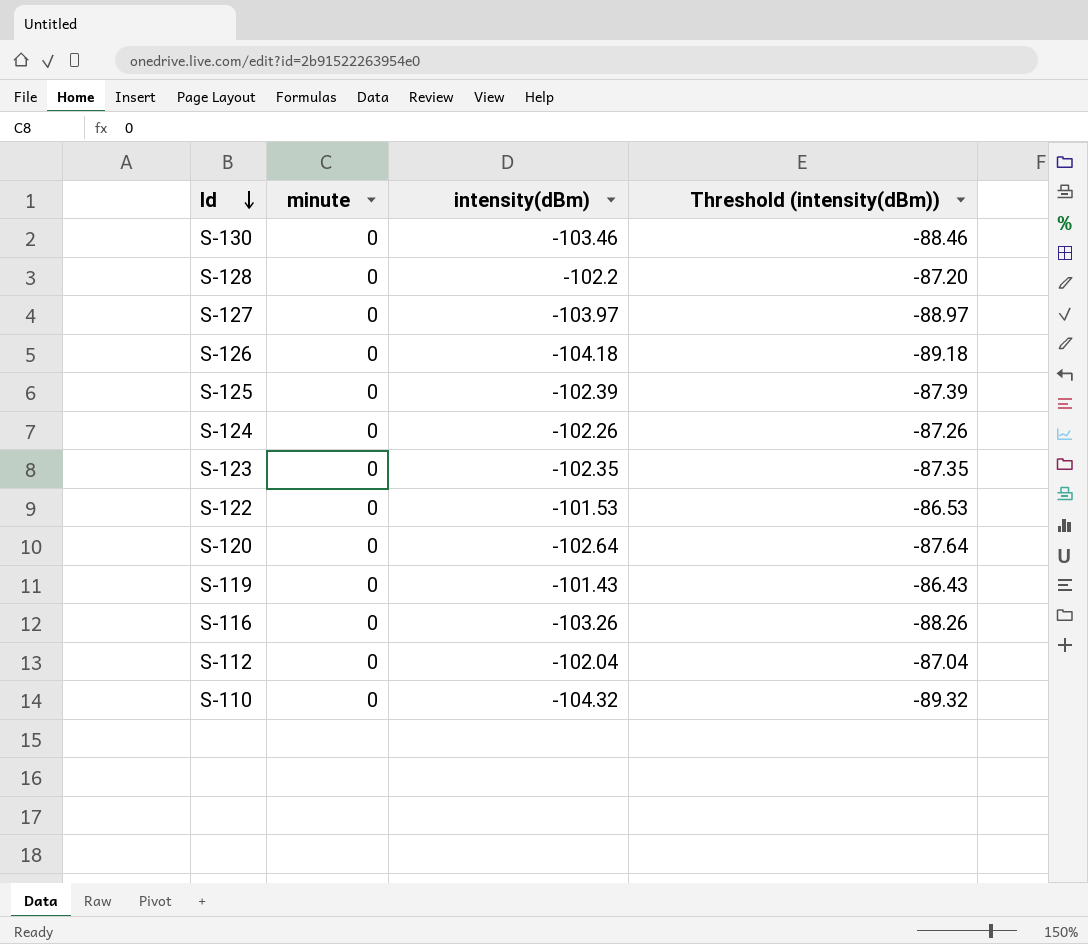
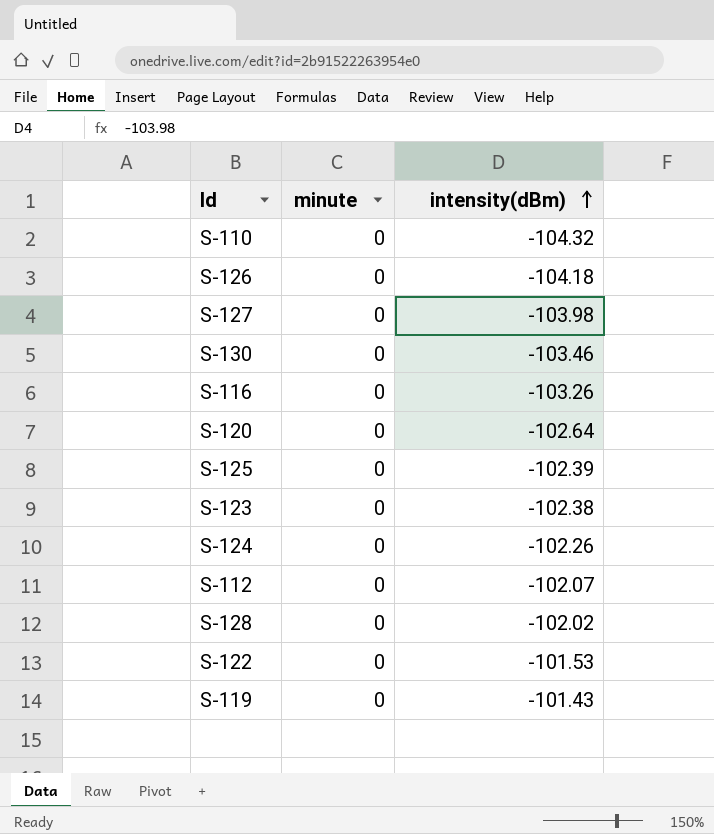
row order: Id descending -> intensity(dBm) ascending
column Threshold (intensity(dBm)) | formula: [intensity(dBm)] + 15 -> none
S-127 | intensity(dBm): -103.97 -> -103.98
S-123 | intensity(dBm): -102.35 -> -102.38
S-112 | intensity(dBm): -102.04 -> -102.07
S-128 | intensity(dBm): -102.2 -> -102.02

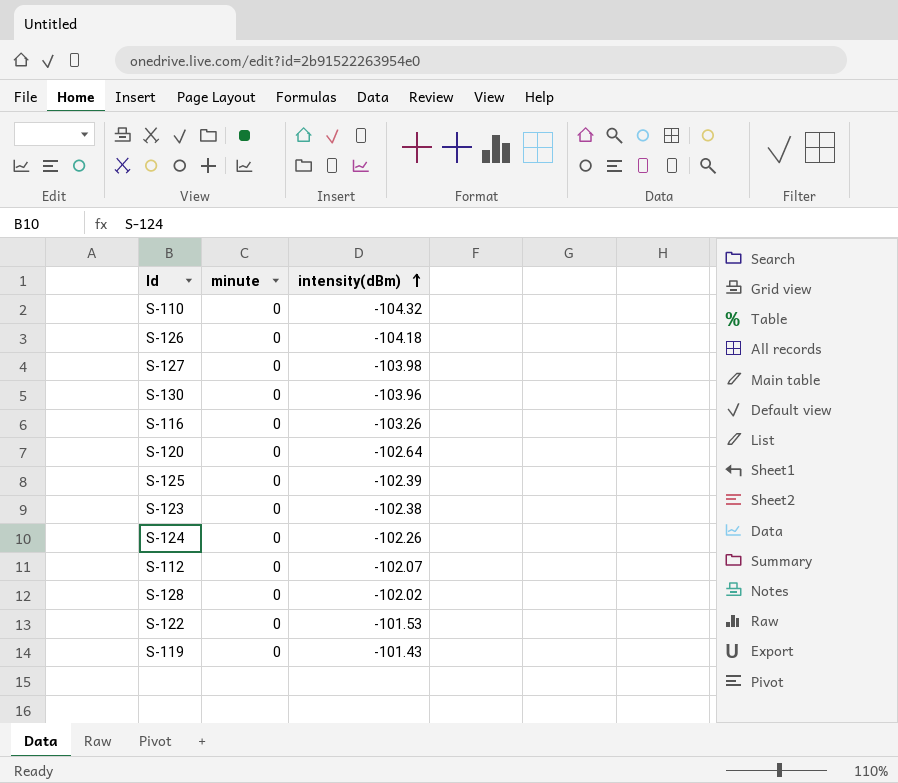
S-130 | intensity(dBm): -103.46 -> -103.96

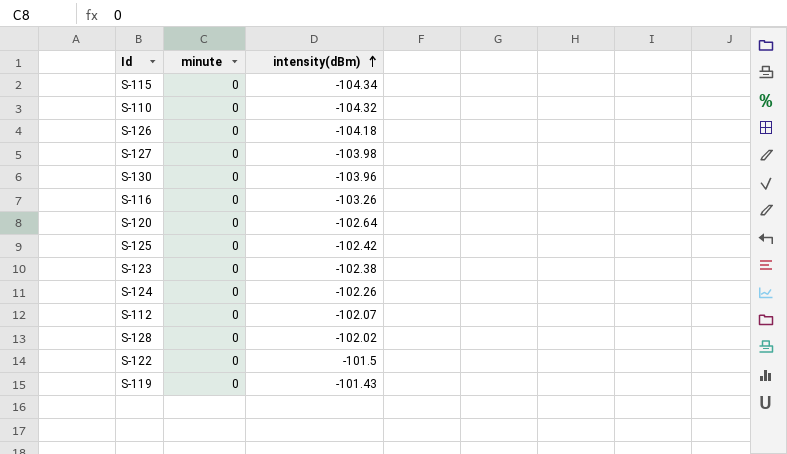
row S-115: none -> 0 | -104.34
S-125 | intensity(dBm): -102.39 -> -102.42
S-122 | intensity(dBm): -101.53 -> -101.5

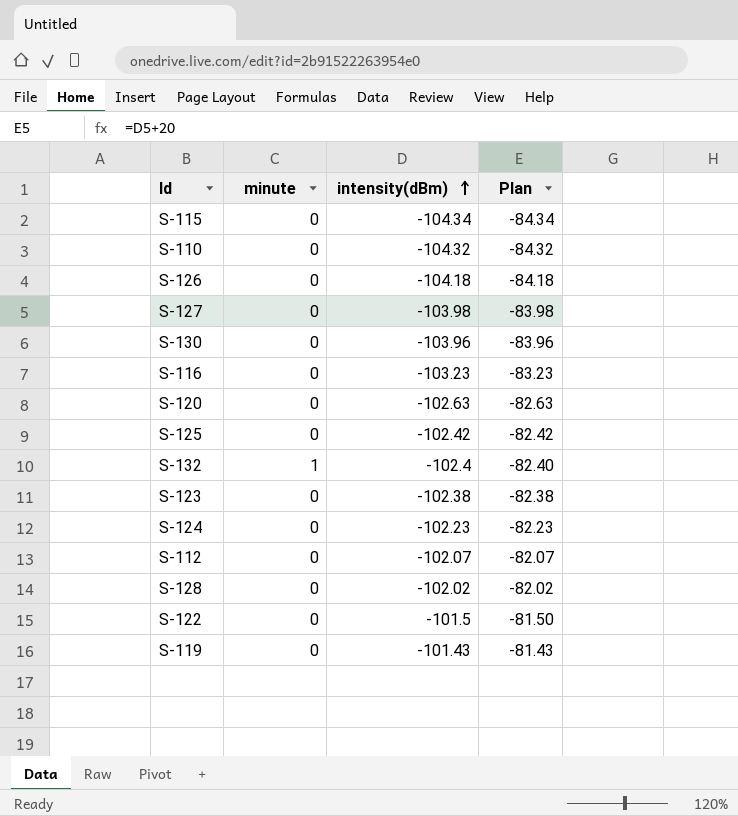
column Plan | formula: none -> [intensity(dBm)] + 20
S-116 | intensity(dBm): -103.26 -> -103.23
S-120 | intensity(dBm): -102.64 -> -102.63
row S-132: none -> 1 | -102.4 | -82.40
S-124 | intensity(dBm): -102.26 -> -102.23

